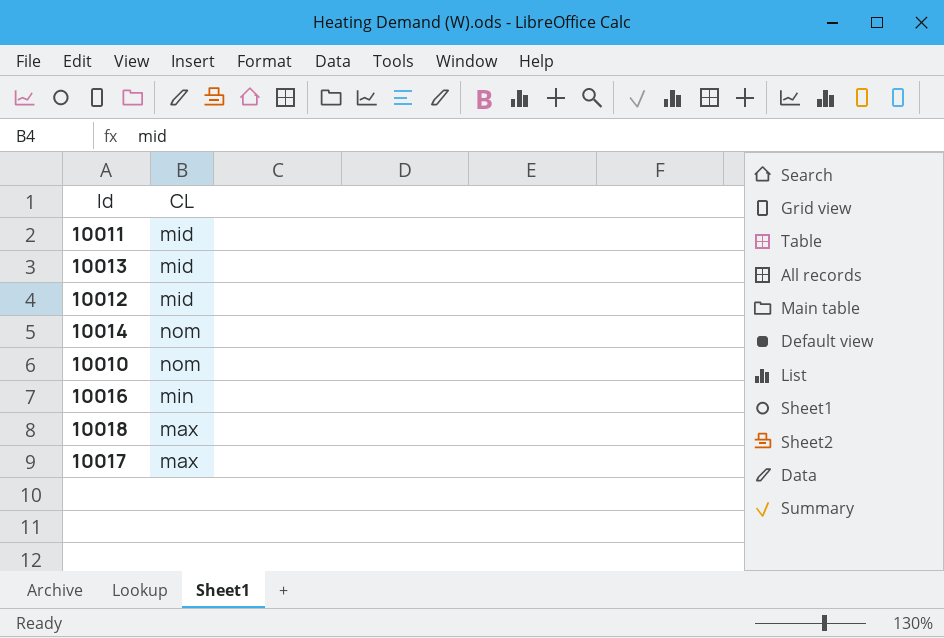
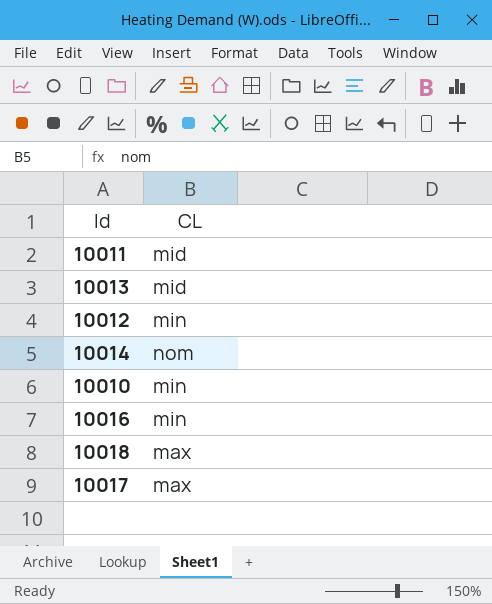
10012 | CL: mid -> min
10010 | CL: nom -> min

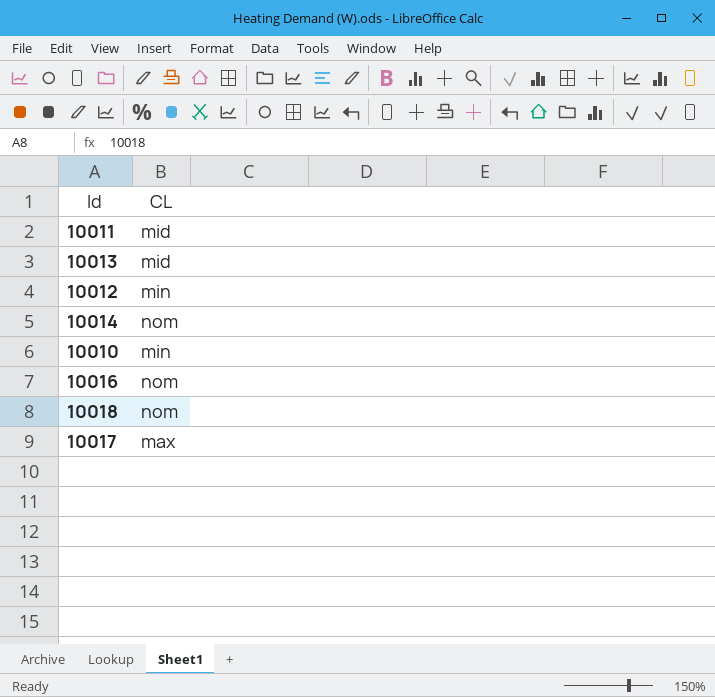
10016 | CL: min -> nom
10018 | CL: max -> nom

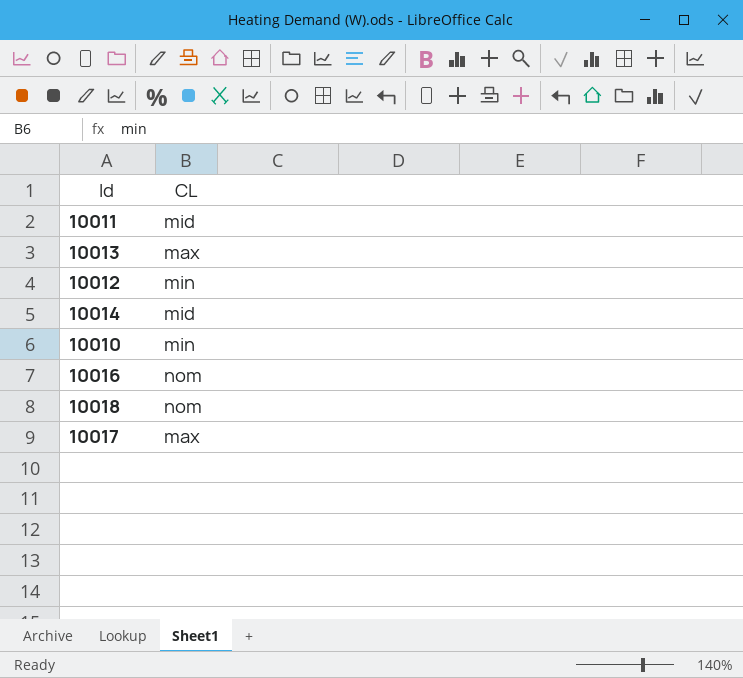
10013 | CL: mid -> max
10014 | CL: nom -> mid

